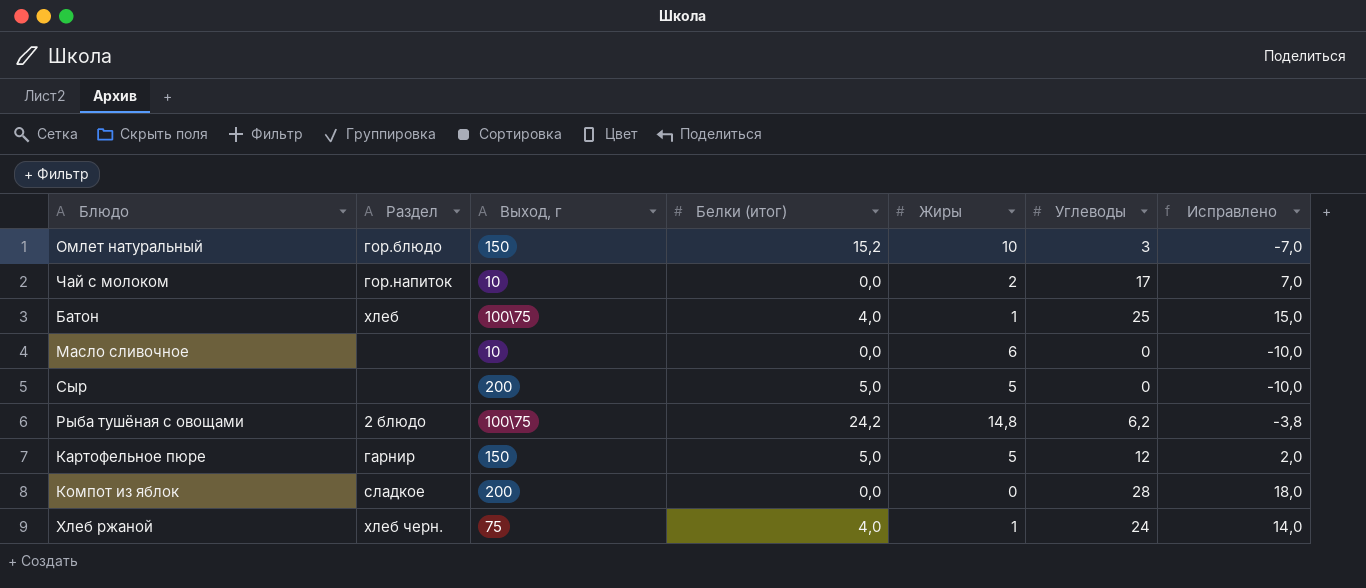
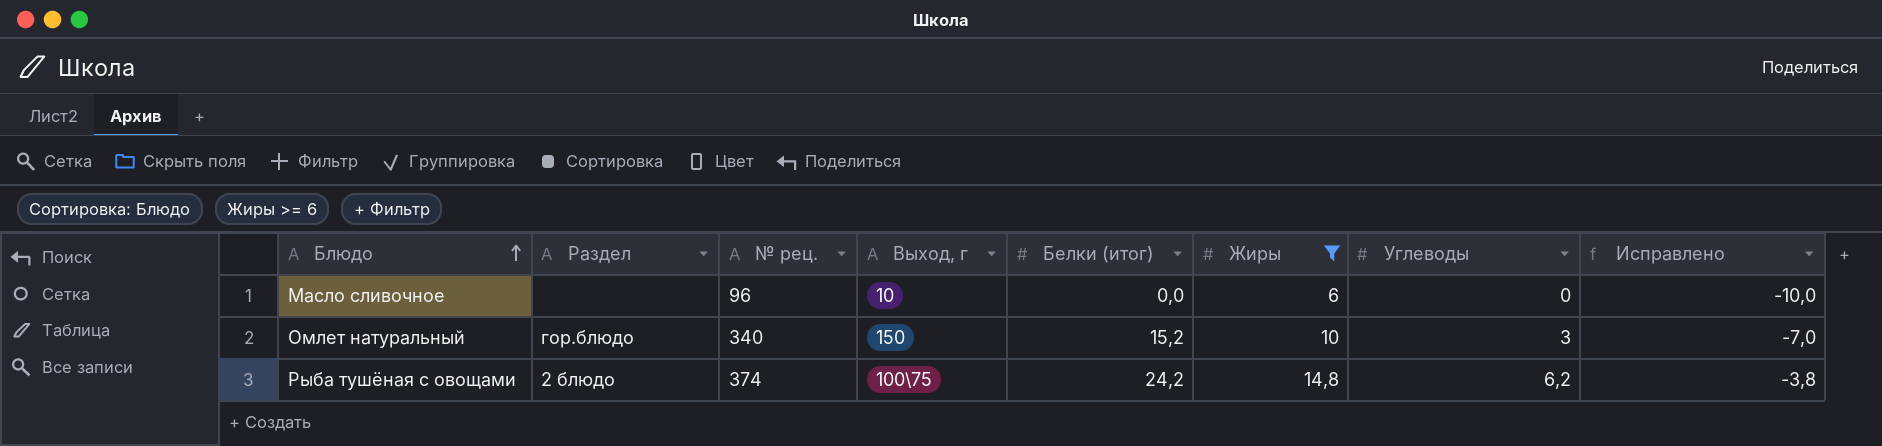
filter: none -> Жиры >= 6
row order: none -> Блюдо ascending
column № рец. | position: none -> 3

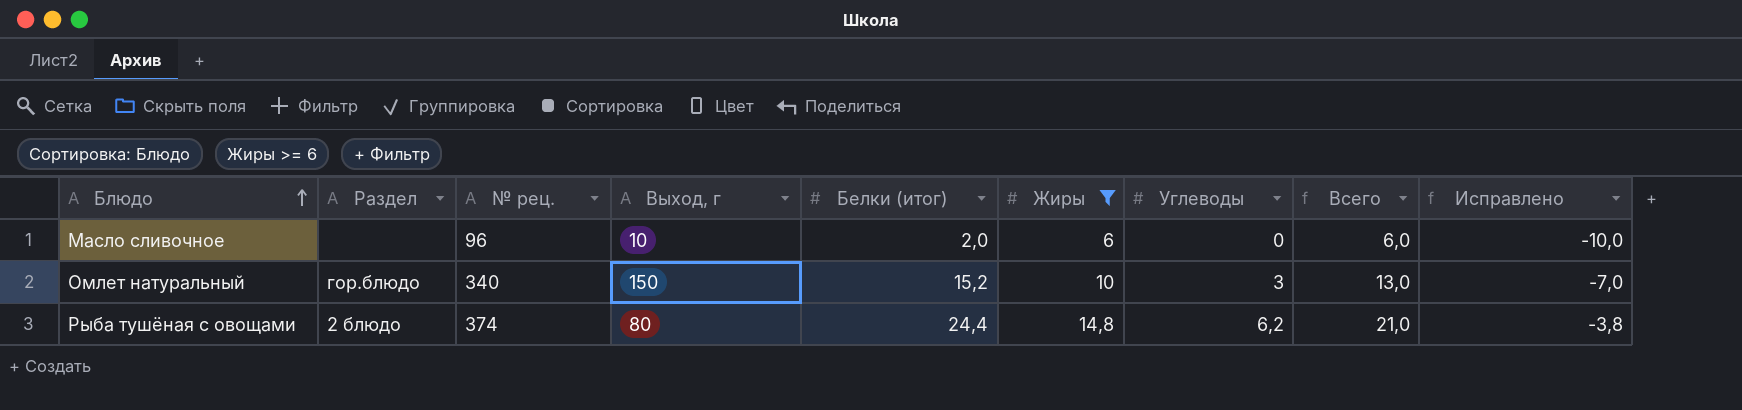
column Всего | formula: none -> [Жиры] + [Углеводы]
Масло сливочное | Белки (итог): 0,0 -> 2,0
Рыба тушёная с овощами | Выход, г: 100\75 -> 80
Рыба тушёная с овощами | Белки (итог): 24,2 -> 24,4

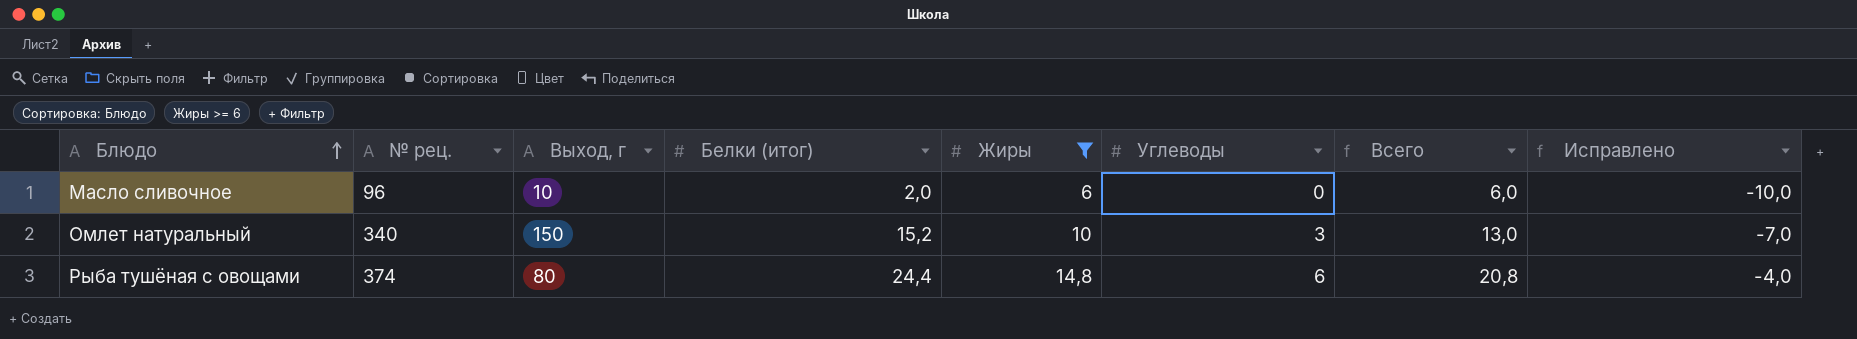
column Раздел | position: 2 -> none
Рыба тушёная с овощами | Углеводы: 6,2 -> 6
Рыба тушёная с овощами | Всего: 21,0 -> 20,8
Рыба тушёная с овощами | Исправлено: -3,8 -> -4,0

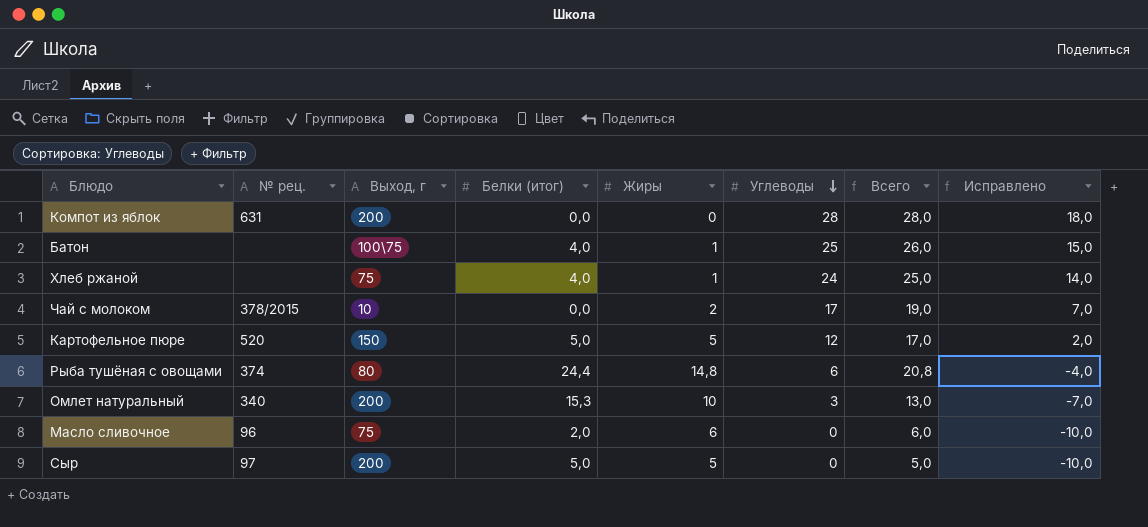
filter: Жиры >= 6 -> none
row order: Блюдо ascending -> Углеводы descending
Омлет натуральный | Выход, г: 150 -> 200
Омлет натуральный | Белки (итог): 15,2 -> 15,3
Масло сливочное | Выход, г: 10 -> 75

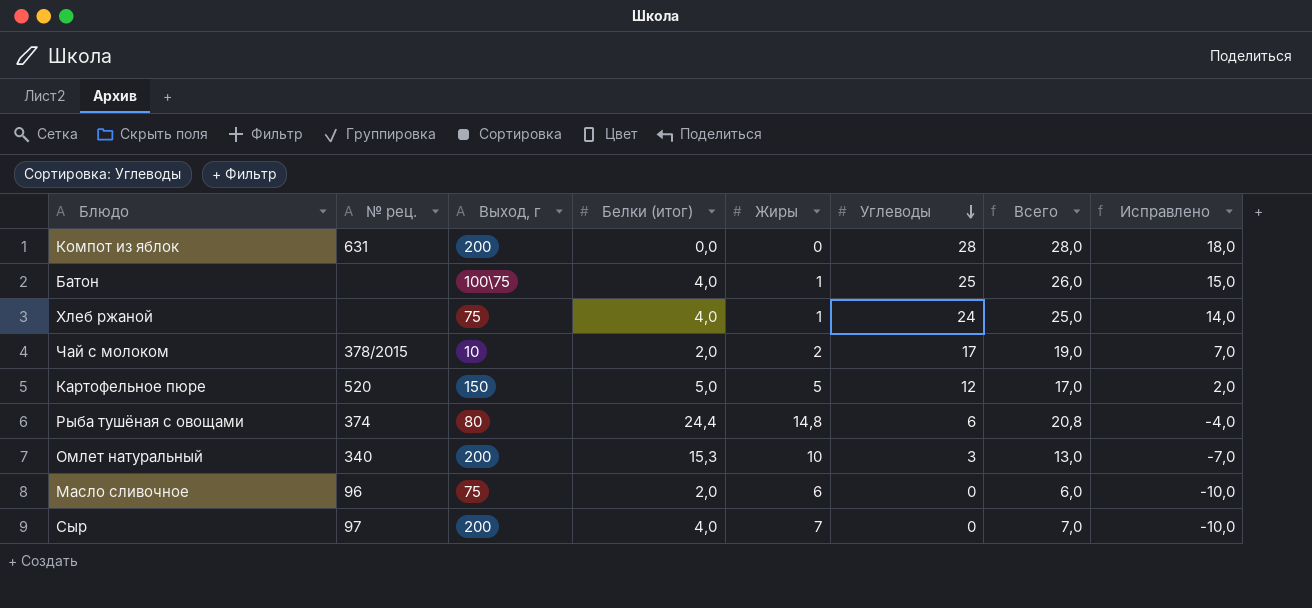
Чай с молоком | Белки (итог): 0,0 -> 2,0
Сыр | Белки (итог): 5,0 -> 4,0
Сыр | Жиры: 5 -> 7
Сыр | Всего: 5,0 -> 7,0

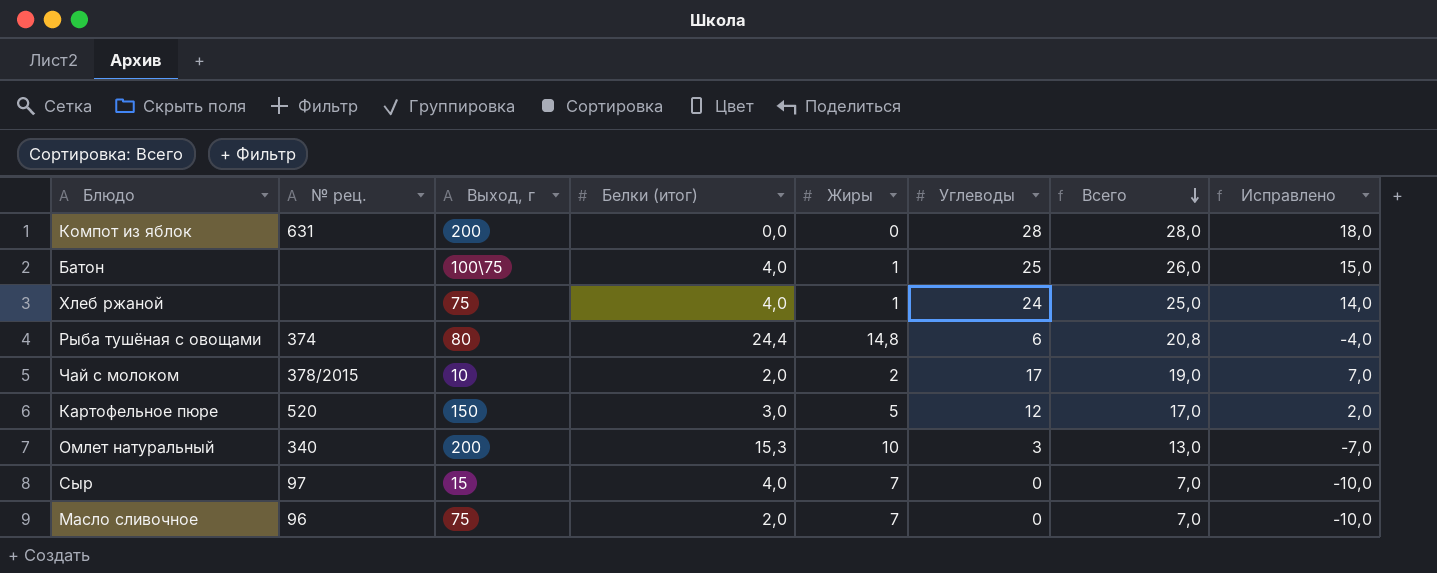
row order: Углеводы descending -> Всего descending
Картофельное пюре | Белки (итог): 5,0 -> 3,0
Сыр | Выход, г: 200 -> 15
Масло сливочное | Жиры: 6 -> 7
Масло сливочное | Всего: 6,0 -> 7,0

